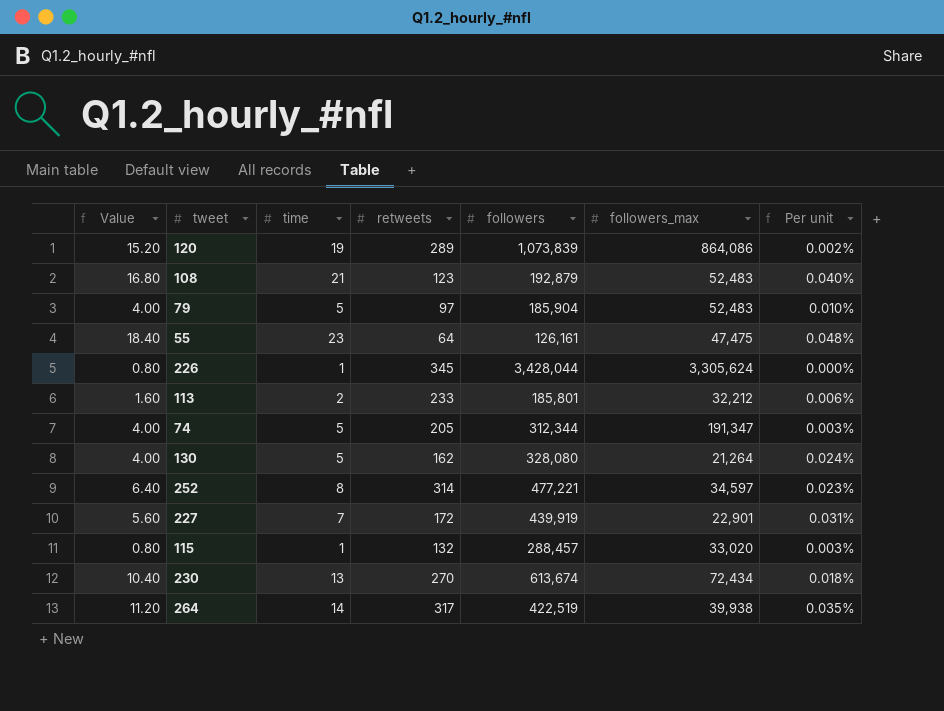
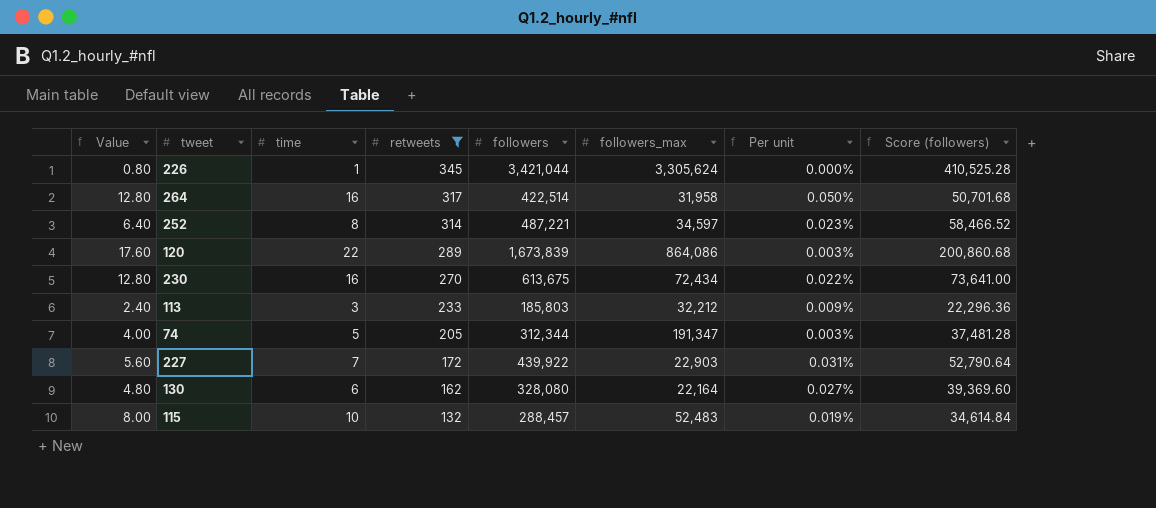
filter: none -> retweets >= 132
row order: none -> retweets descending
column Score (followers) | formula: none -> [followers] * 0.12
226 | followers: 3,428,044 -> 3,421,044
264 | Value: 11.20 -> 12.80
264 | time: 14 -> 16
264 | followers: 422,519 -> 422,514
264 | followers_max: 39,938 -> 31,958
264 | Per unit: 0.035% -> 0.050%
252 | followers: 477,221 -> 487,221
120 | Value: 15.20 -> 17.60
120 | time: 19 -> 22
120 | followers: 1,073,839 -> 1,673,839
120 | Per unit: 0.002% -> 0.003%
230 | Value: 10.40 -> 12.80
230 | time: 13 -> 16
230 | followers: 613,674 -> 613,675
230 | Per unit: 0.018% -> 0.022%
113 | Value: 1.60 -> 2.40
113 | time: 2 -> 3
113 | followers: 185,801 -> 185,803
113 | Per unit: 0.006% -> 0.009%
227 | followers: 439,919 -> 439,922
227 | followers_max: 22,901 -> 22,903
130 | Value: 4.00 -> 4.80
130 | time: 5 -> 6
130 | followers_max: 21,264 -> 22,164
130 | Per unit: 0.024% -> 0.027%
115 | Value: 0.80 -> 8.00
115 | time: 1 -> 10
115 | followers_max: 33,020 -> 52,483
115 | Per unit: 0.003% -> 0.019%

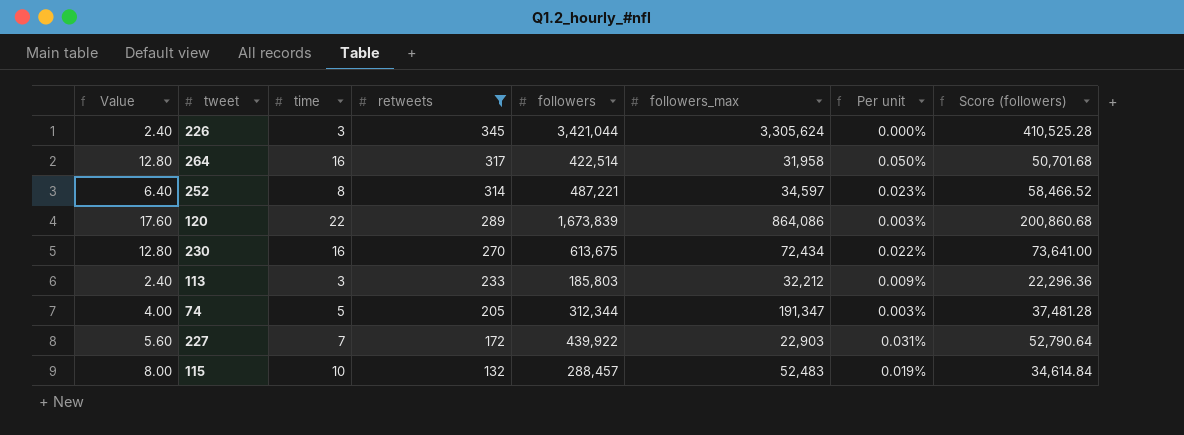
row 130: 4.80 | 6 | 162 | 328,080 | 22,164 | 0.027% | 39,369.60 -> none
226 | Value: 0.80 -> 2.40
226 | time: 1 -> 3

